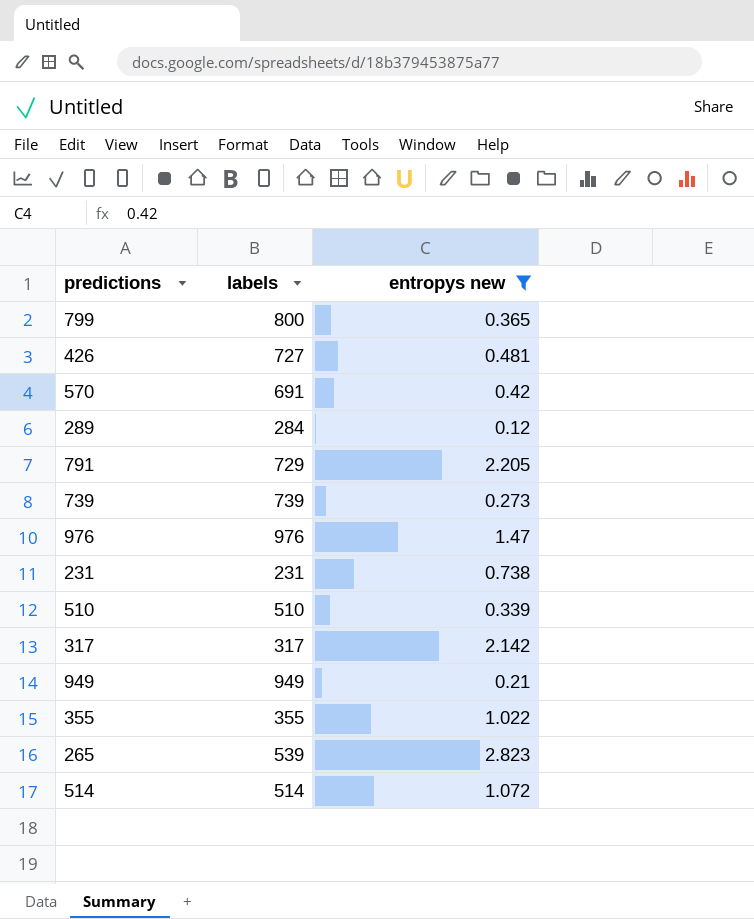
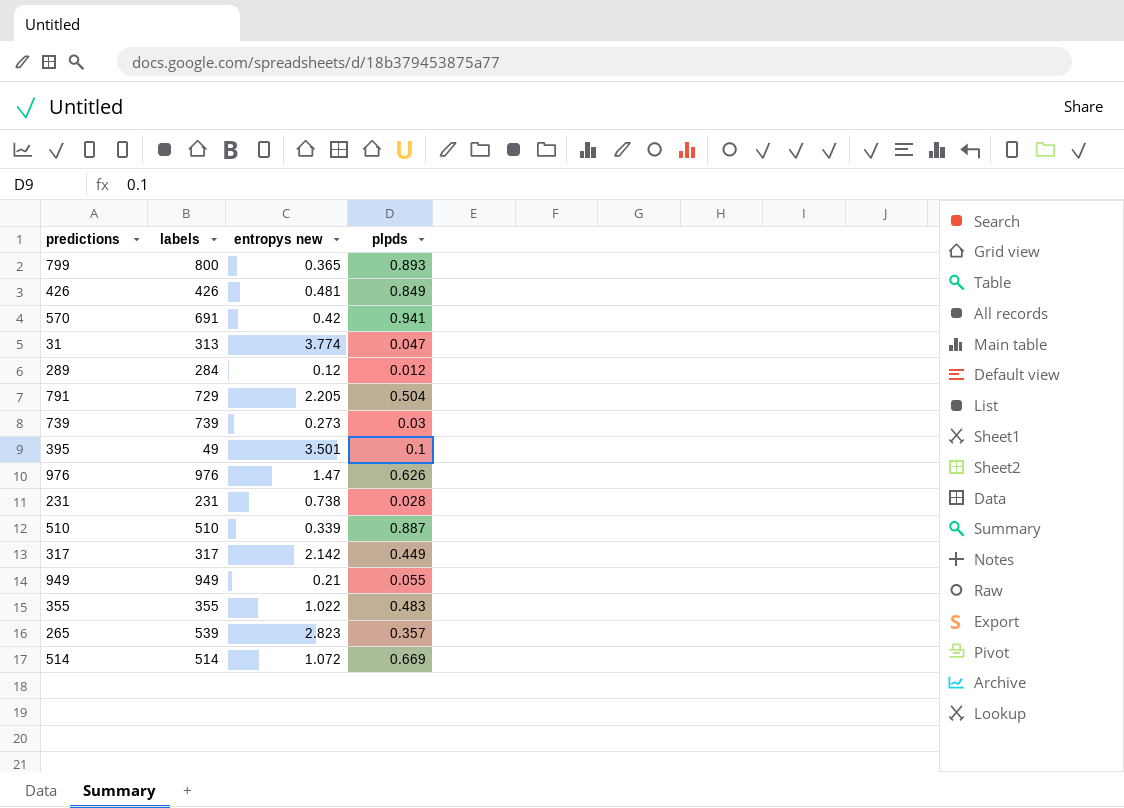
filter: entropys new <= 2.823 -> none
column plpds | position: none -> 4
426 | labels: 727 -> 426

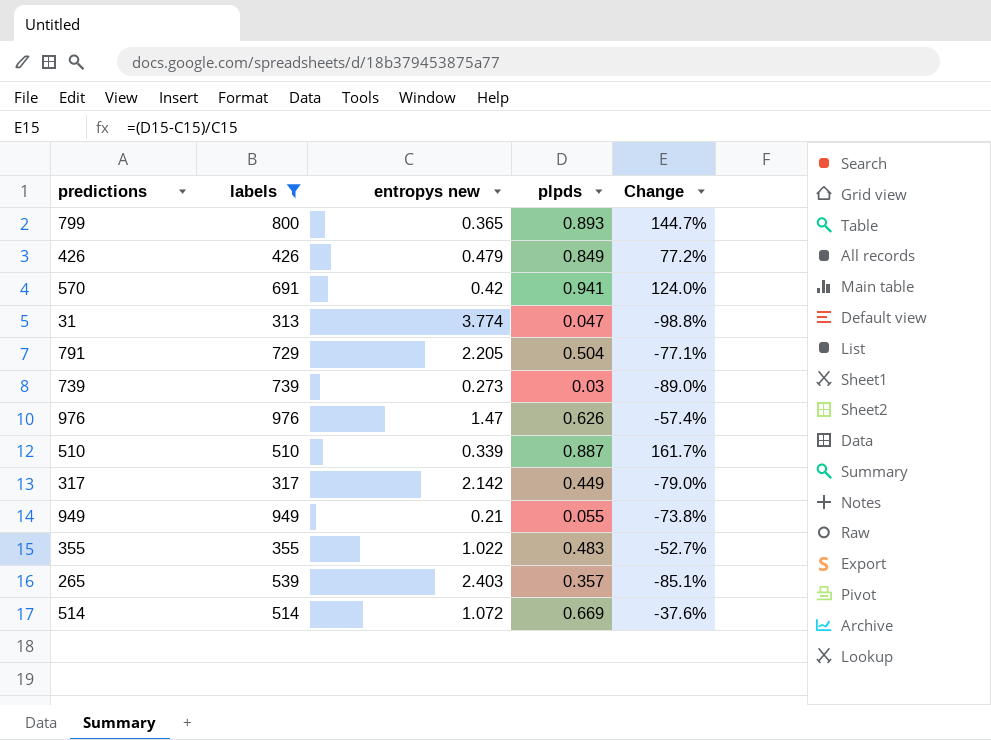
filter: none -> labels >= 313
column Change | formula: none -> ([plpds] - [entropys new]) / [entropys new]
426 | entropys new: 0.481 -> 0.479
265 | entropys new: 2.823 -> 2.403

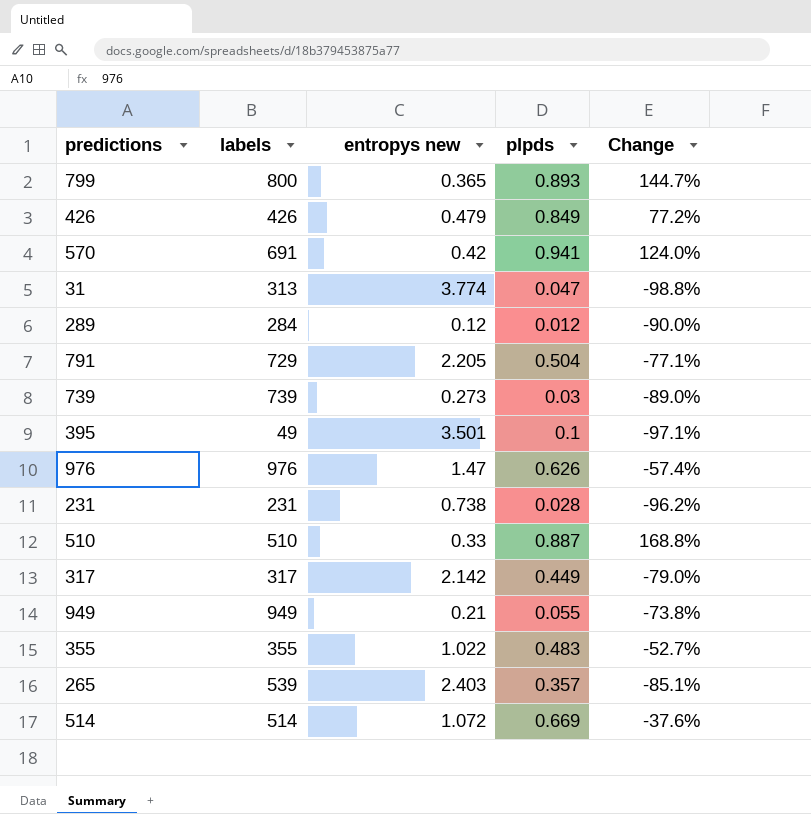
filter: labels >= 313 -> none
510 | entropys new: 0.339 -> 0.33
510 | Change: 161.7% -> 168.8%

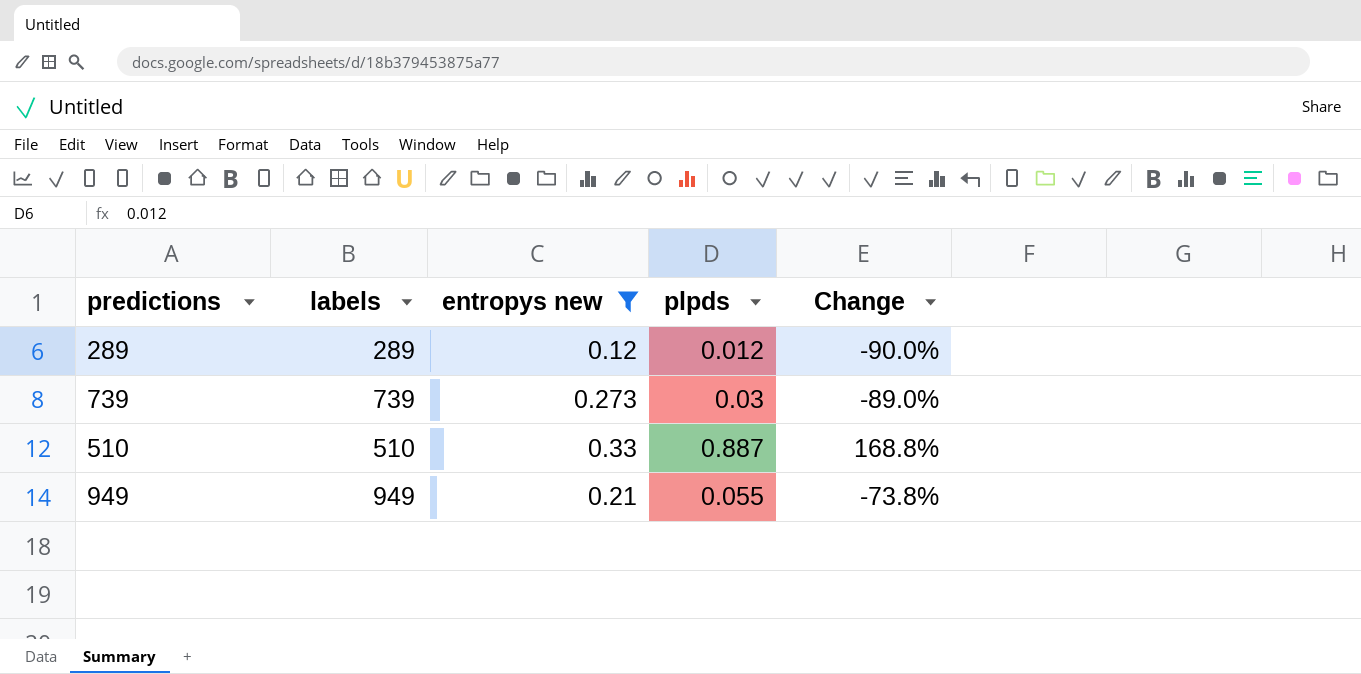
filter: none -> entropys new <= 0.33
289 | labels: 284 -> 289

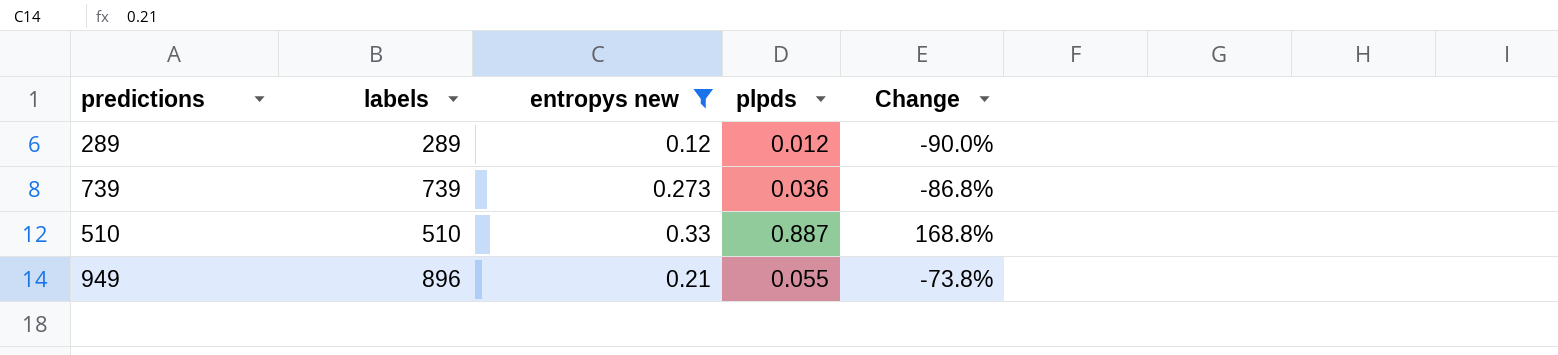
739 | plpds: 0.03 -> 0.036
739 | Change: -89.0% -> -86.8%
949 | labels: 949 -> 896

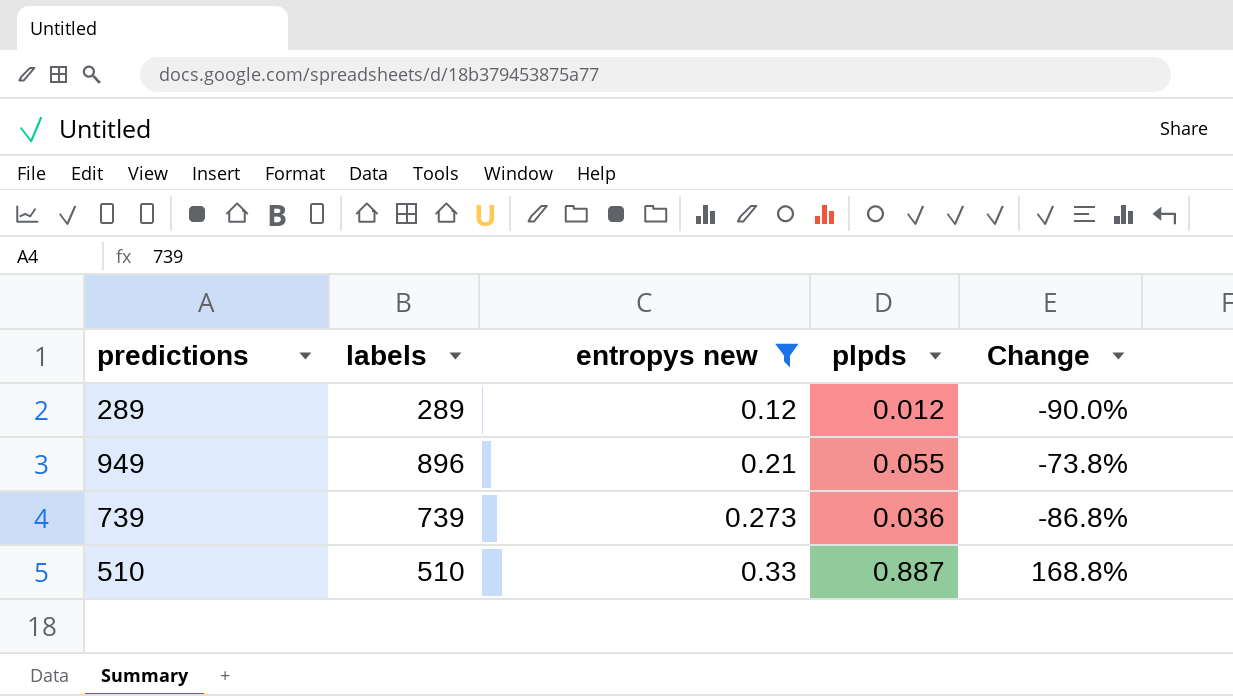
row order: none -> entropys new ascending

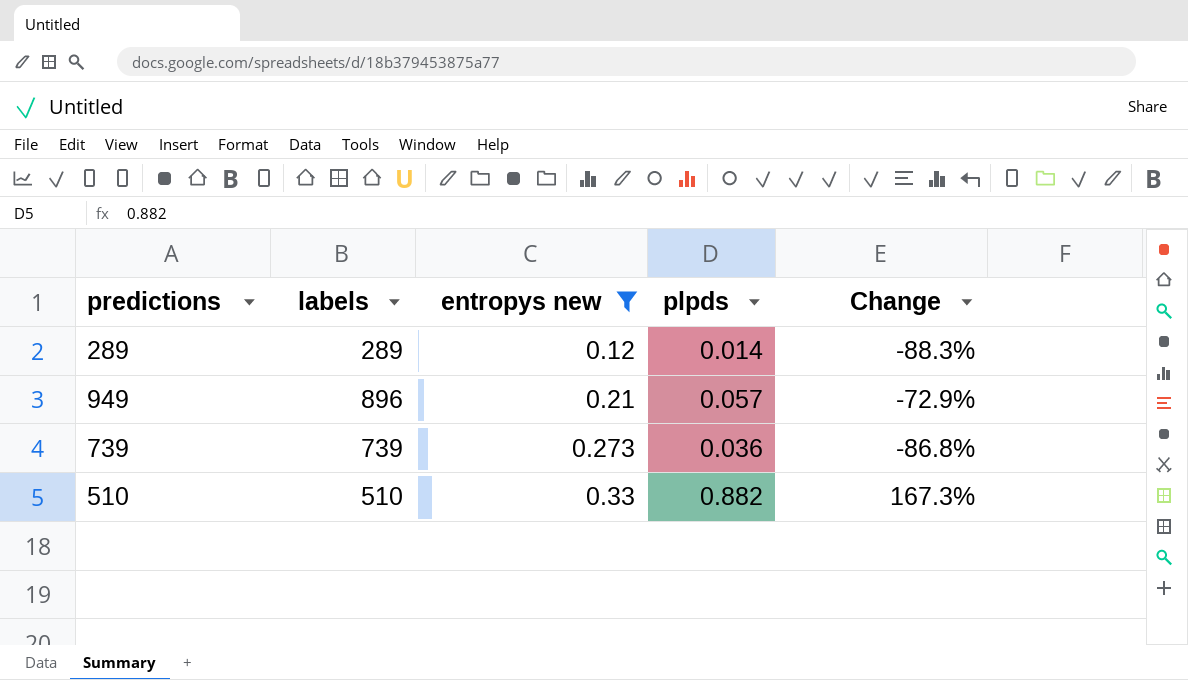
289 | plpds: 0.012 -> 0.014
289 | Change: -90.0% -> -88.3%
949 | plpds: 0.055 -> 0.057
949 | Change: -73.8% -> -72.9%
510 | plpds: 0.887 -> 0.882
510 | Change: 168.8% -> 167.3%

